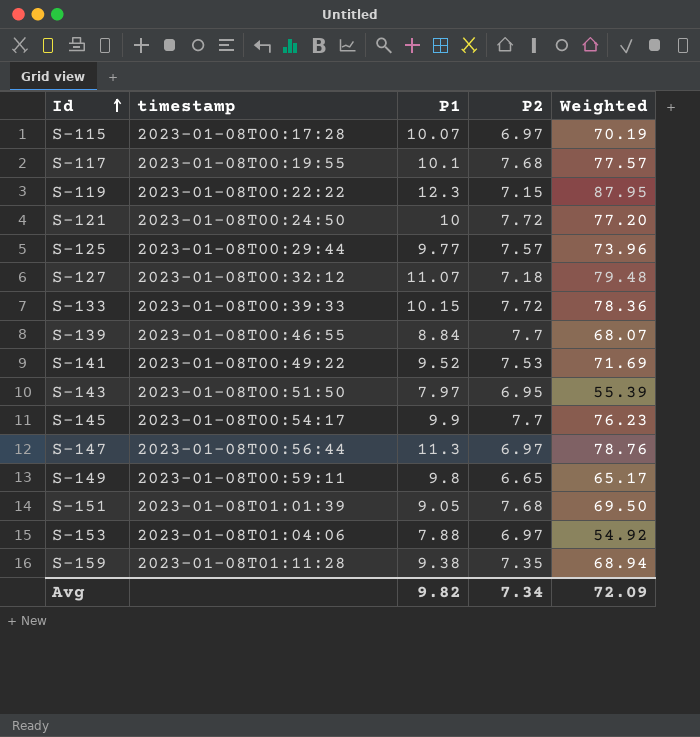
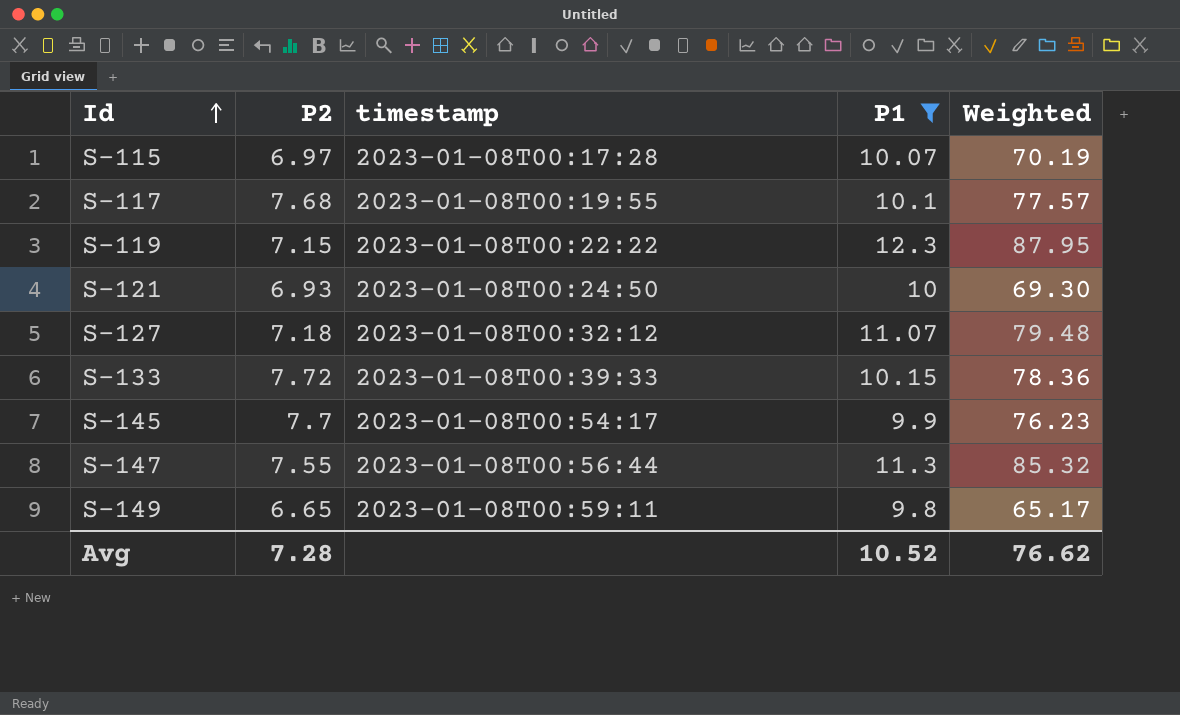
filter: none -> P1 >= 9.8
column P2 | position: 4 -> 2
S-121 | P2: 7.72 -> 6.93
S-121 | Weighted: 77.20 -> 69.30
S-147 | P2: 6.97 -> 7.55
S-147 | Weighted: 78.76 -> 85.32
Avg | P2: 7.34 -> 7.28
Avg | P1: 9.82 -> 10.52
Avg | Weighted: 72.09 -> 76.62

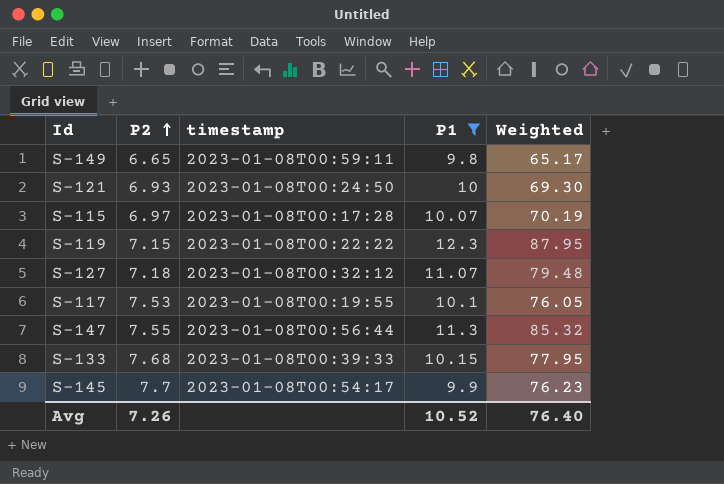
row order: Id ascending -> P2 ascending
S-117 | P2: 7.68 -> 7.53
S-117 | Weighted: 77.57 -> 76.05
S-133 | P2: 7.72 -> 7.68
S-133 | Weighted: 78.36 -> 77.95
Avg | P2: 7.28 -> 7.26
Avg | Weighted: 76.62 -> 76.40

